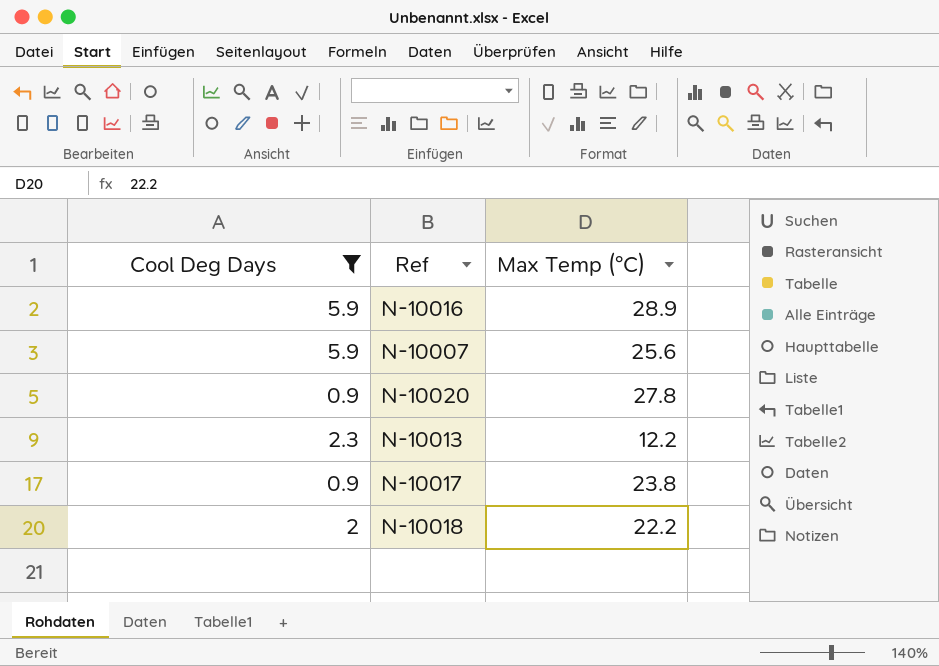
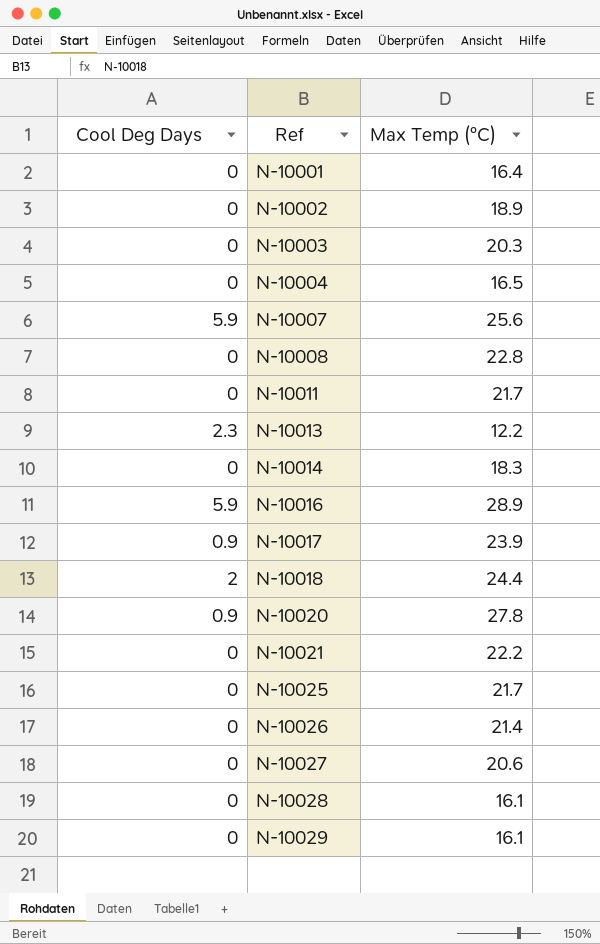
filter: Cool Deg Days != 0 -> none
row order: none -> Ref ascending
N-10017 | Max Temp (°C): 23.8 -> 23.9
N-10018 | Max Temp (°C): 22.2 -> 24.4

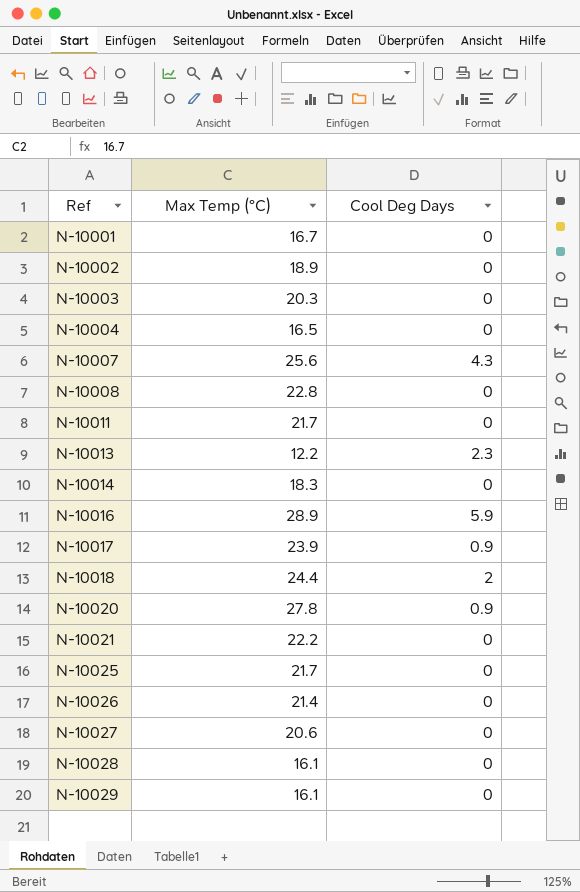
column Cool Deg Days | position: 1 -> 3
N-10001 | Max Temp (°C): 16.4 -> 16.7
N-10007 | Cool Deg Days: 5.9 -> 4.3

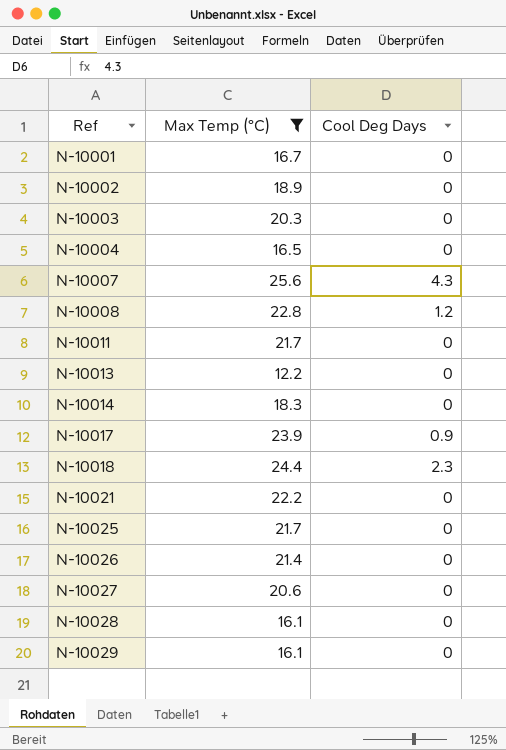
filter: none -> Max Temp (°C) <= 25.6
N-10008 | Cool Deg Days: 0 -> 1.2
N-10013 | Cool Deg Days: 2.3 -> 0
N-10018 | Cool Deg Days: 2 -> 2.3

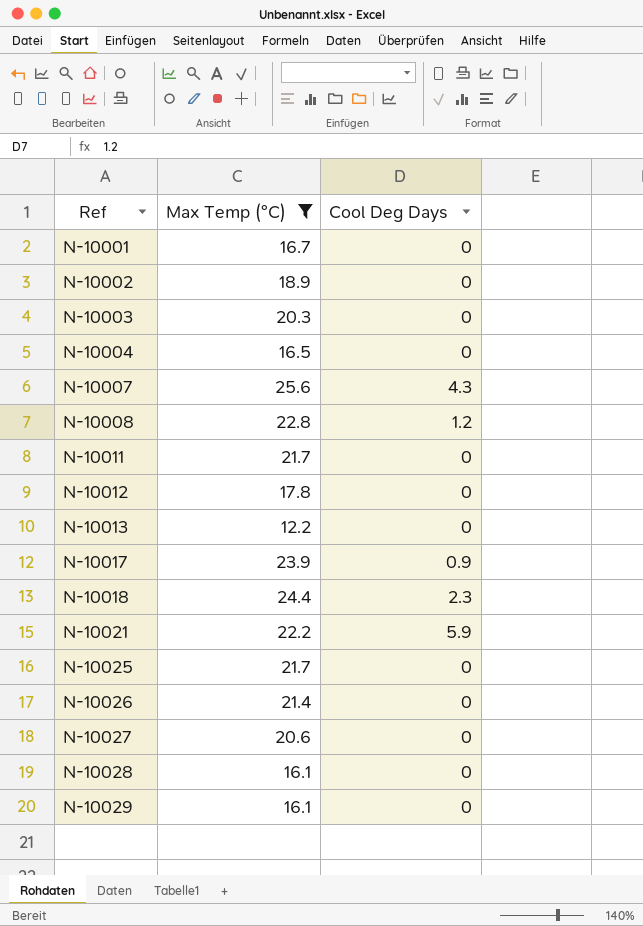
row N-10014: 18.3 | 0 -> none
row N-10012: none -> 17.8 | 0
N-10021 | Cool Deg Days: 0 -> 5.9

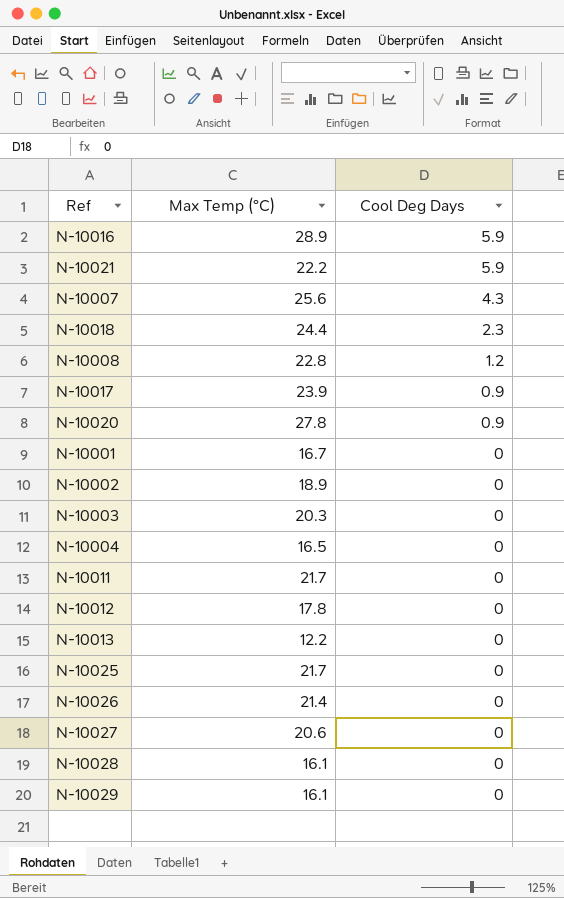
filter: Max Temp (°C) <= 25.6 -> none
row order: Ref ascending -> Cool Deg Days descending

